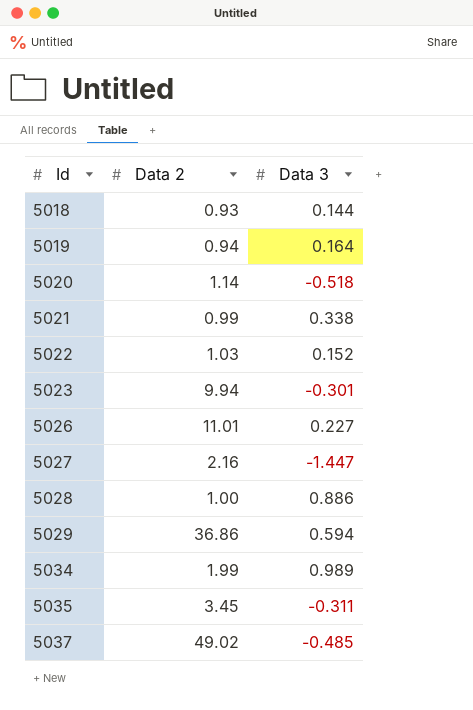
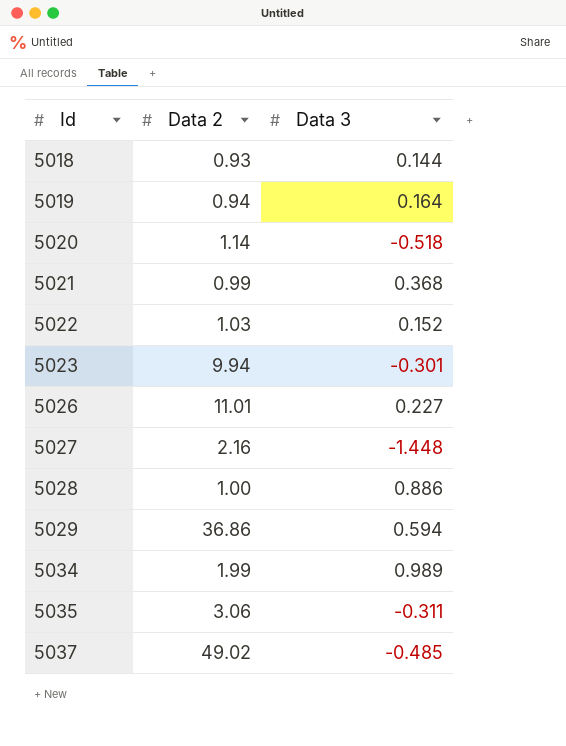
5021 | Data 3: 0.338 -> 0.368
5027 | Data 3: -1.447 -> -1.448
5035 | Data 2: 3.45 -> 3.06

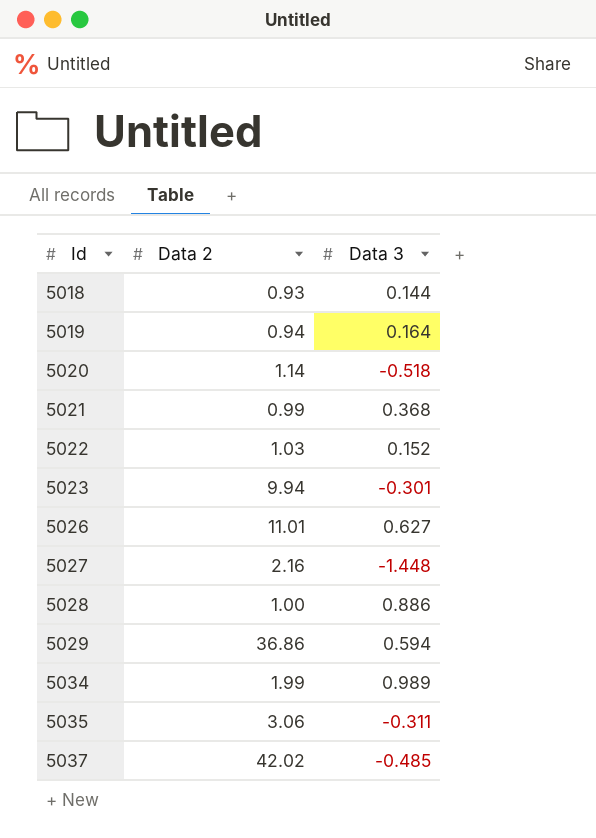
5026 | Data 3: 0.227 -> 0.627
5037 | Data 2: 49.02 -> 42.02

